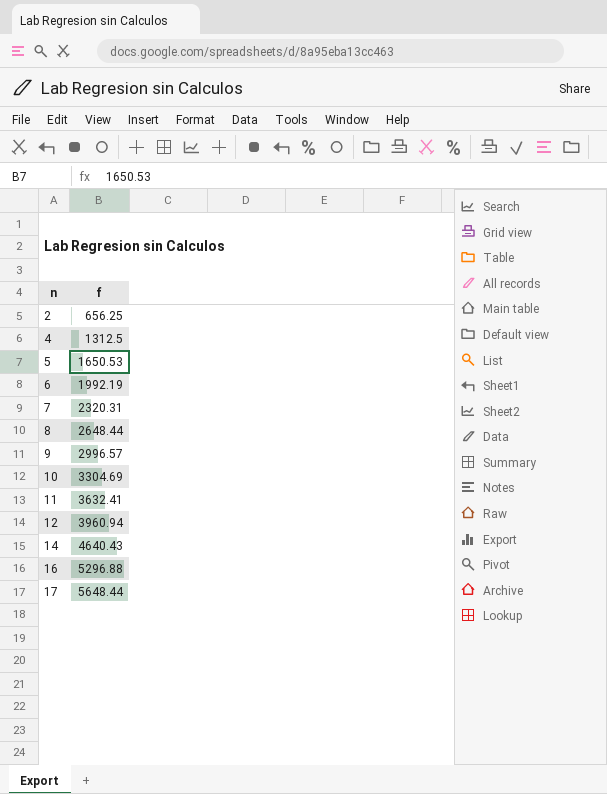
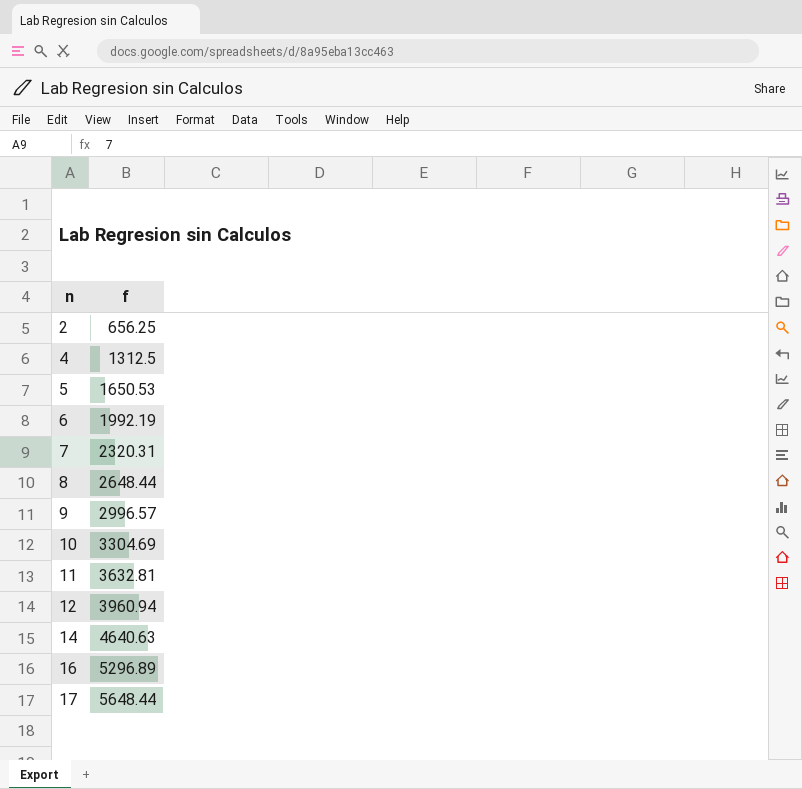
11 | f: 3632.41 -> 3632.81
14 | f: 4640.43 -> 4640.63
16 | f: 5296.88 -> 5296.89

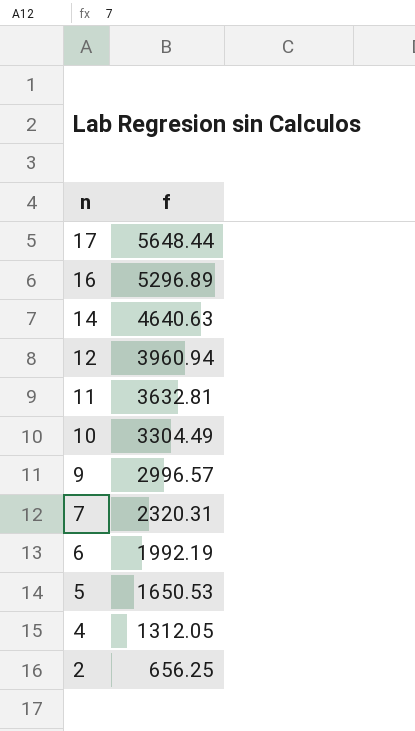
row order: n ascending -> n descending
row 8: 2648.44 -> none
10 | f: 3304.69 -> 3304.49
4 | f: 1312.5 -> 1312.05

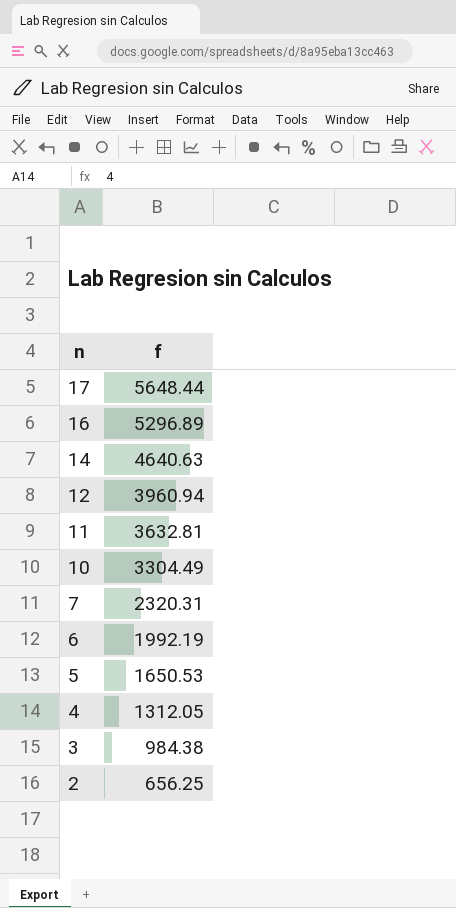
row 9: 2996.57 -> none
row 3: none -> 984.38

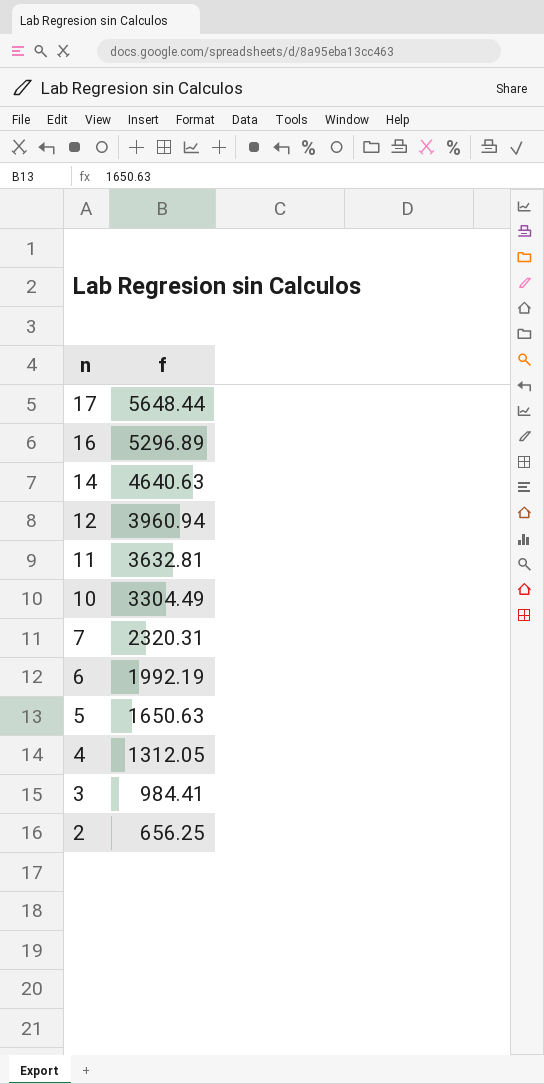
5 | f: 1650.53 -> 1650.63
3 | f: 984.38 -> 984.41

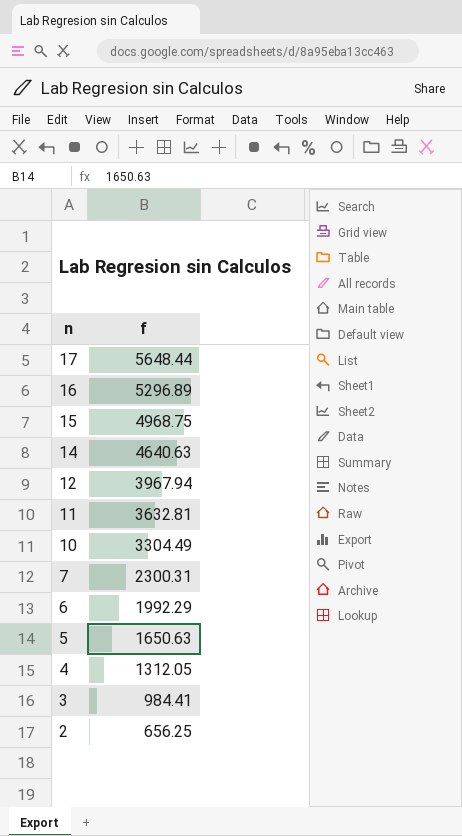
row 15: none -> 4968.75
12 | f: 3960.94 -> 3967.94
7 | f: 2320.31 -> 2300.31
6 | f: 1992.19 -> 1992.29

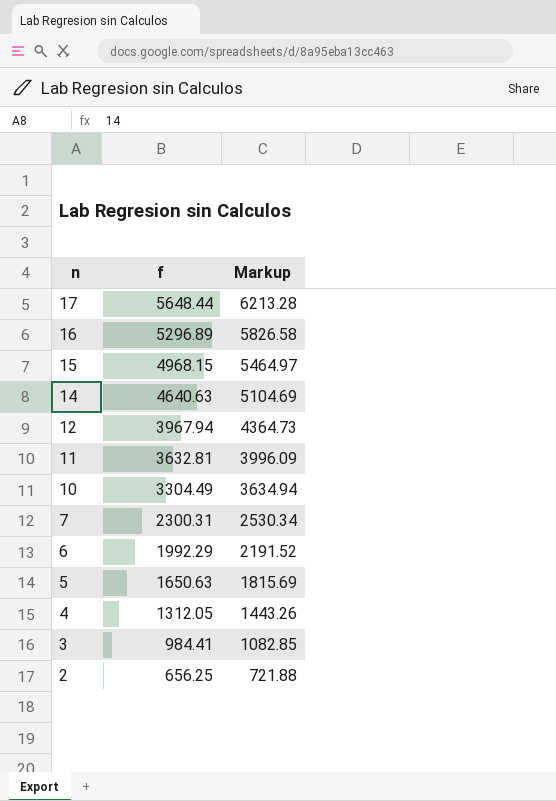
column Markup | formula: none -> [f] * 1.1
15 | f: 4968.75 -> 4968.15

